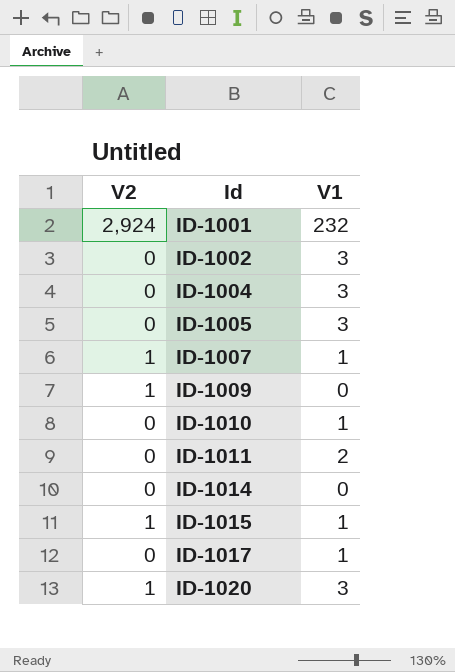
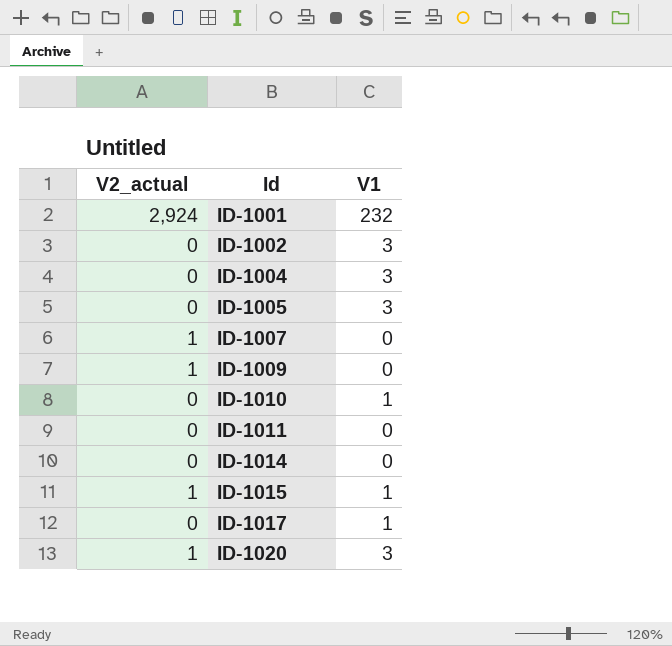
column name: V2 -> V2_actual
ID-1007 | V1: 1 -> 0
ID-1011 | V1: 2 -> 0

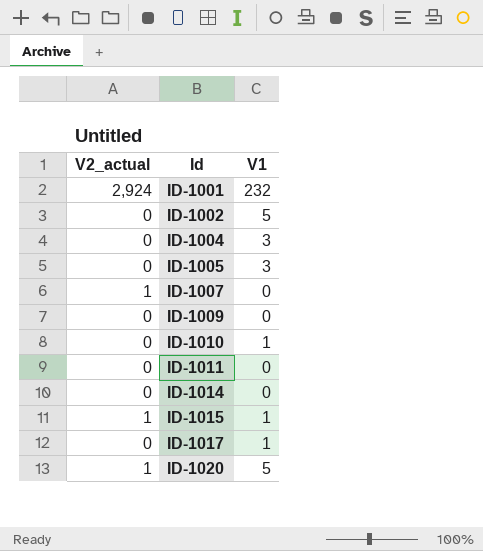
ID-1002 | V1: 3 -> 5
ID-1009 | V2_actual: 1 -> 0
ID-1020 | V1: 3 -> 5

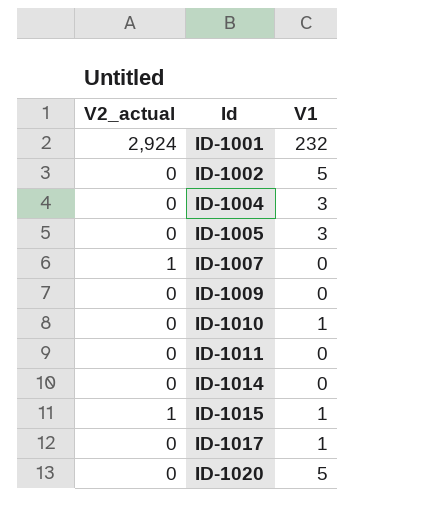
ID-1020 | V2_actual: 1 -> 0

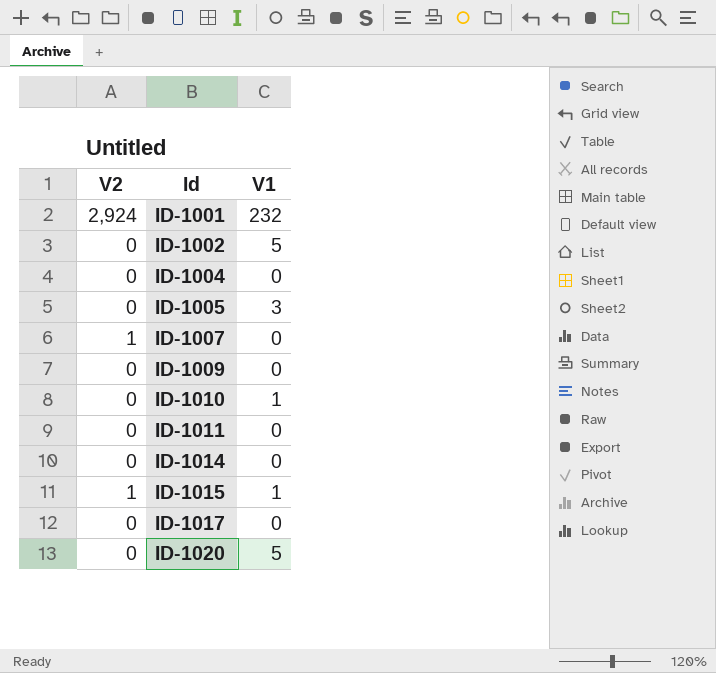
column name: V2_actual -> V2
ID-1004 | V1: 3 -> 0
ID-1017 | V1: 1 -> 0

